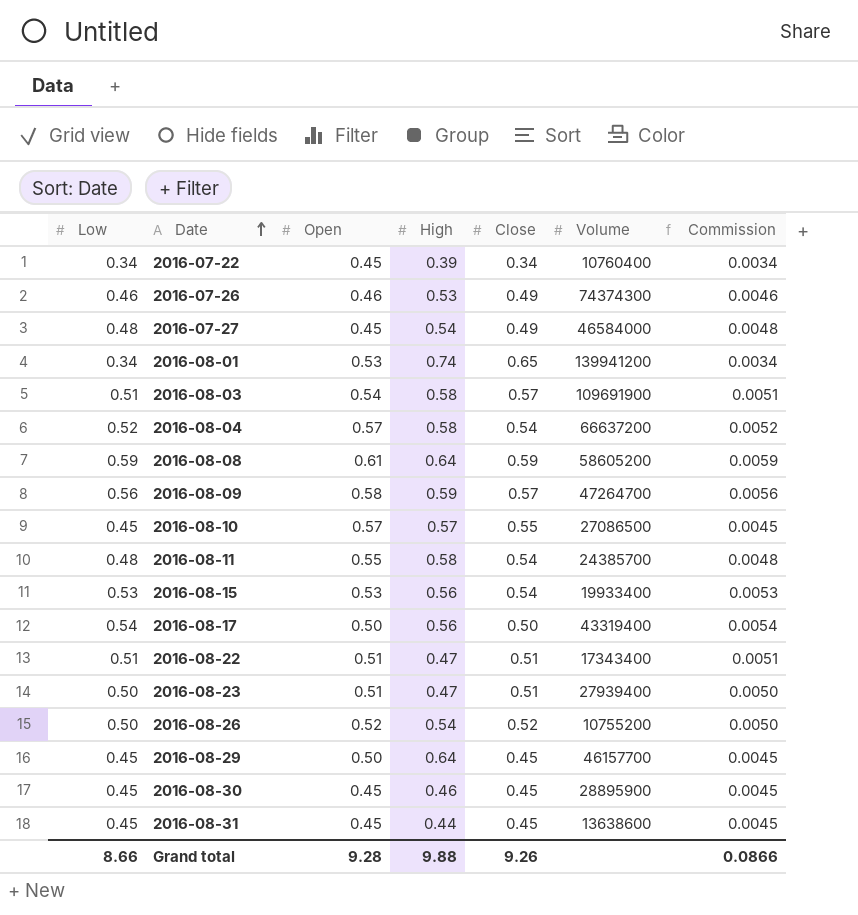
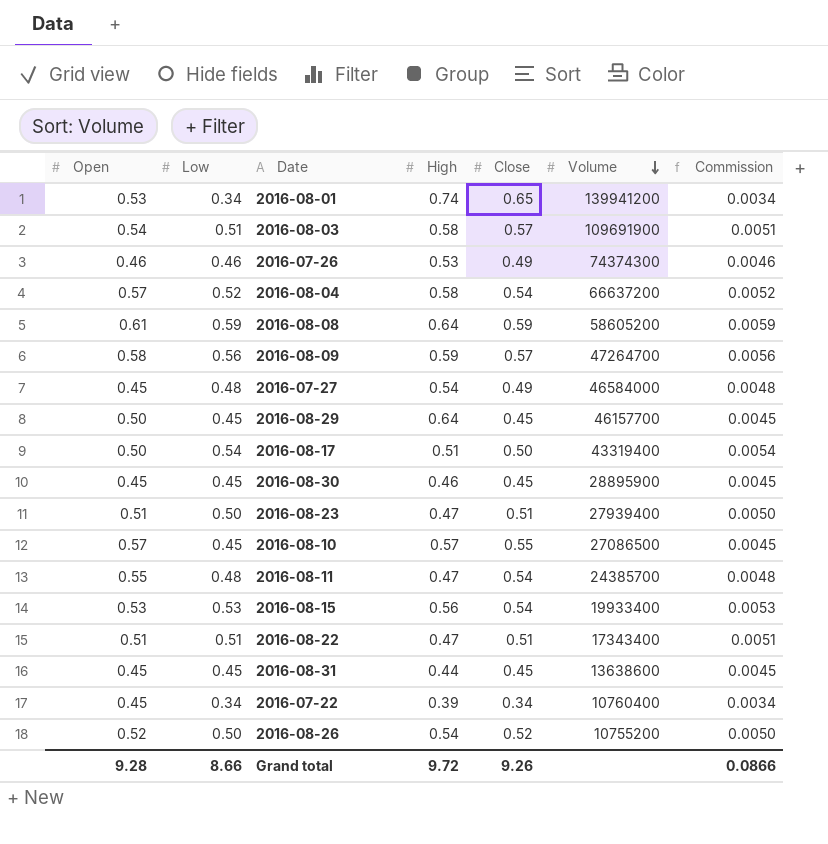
row order: Date ascending -> Volume descending
column Open | position: 3 -> 1
2016-08-17 | High: 0.56 -> 0.51
2016-08-11 | High: 0.58 -> 0.47
Grand total | High: 9.88 -> 9.72

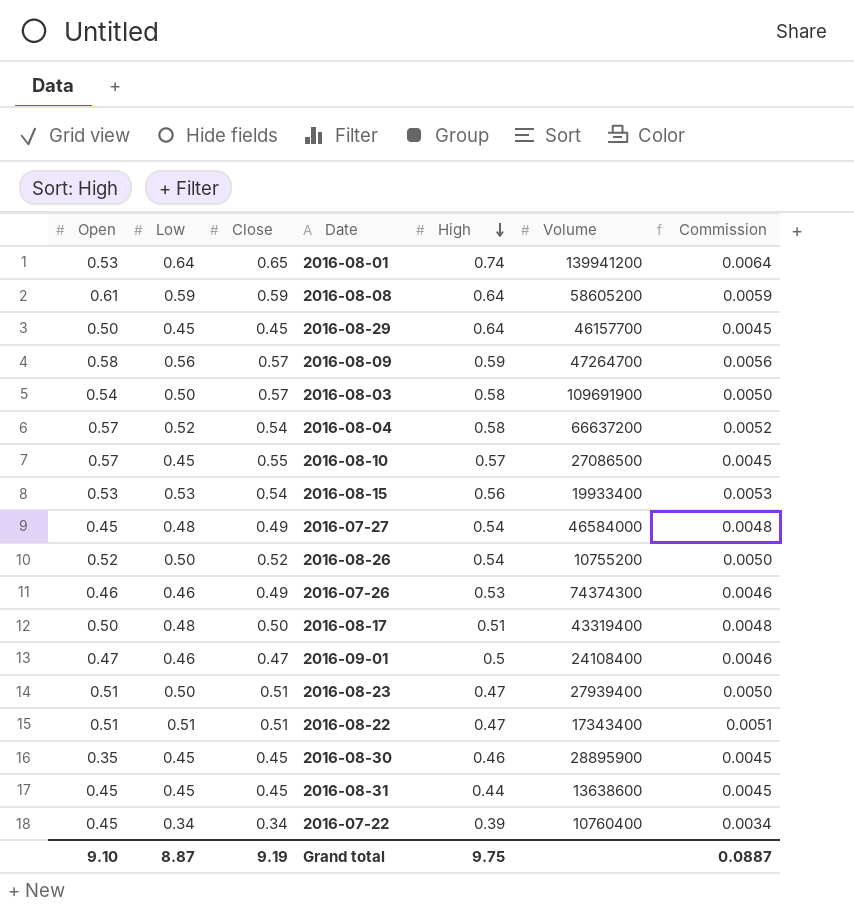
row order: Volume descending -> High descending
column Close | position: 5 -> 3
row 2016-08-11: 0.55 | 0.48 | 0.47 | 0.54 | 24385700 | 0.0048 -> none
2016-08-01 | Low: 0.34 -> 0.64
2016-08-01 | Commission: 0.0034 -> 0.0064
2016-08-03 | Low: 0.51 -> 0.50
2016-08-03 | Commission: 0.0051 -> 0.0050
2016-08-17 | Low: 0.54 -> 0.48
2016-08-17 | Commission: 0.0054 -> 0.0048
row 2016-09-01: none -> 0.47 | 0.46 | 0.47 | 0.5 | 24108400 | 0.0046
2016-08-30 | Open: 0.45 -> 0.35
Grand total | Open: 9.28 -> 9.10
Grand total | Low: 8.66 -> 8.87
Grand total | Close: 9.26 -> 9.19
Grand total | High: 9.72 -> 9.75
Grand total | Commission: 0.0866 -> 0.0887

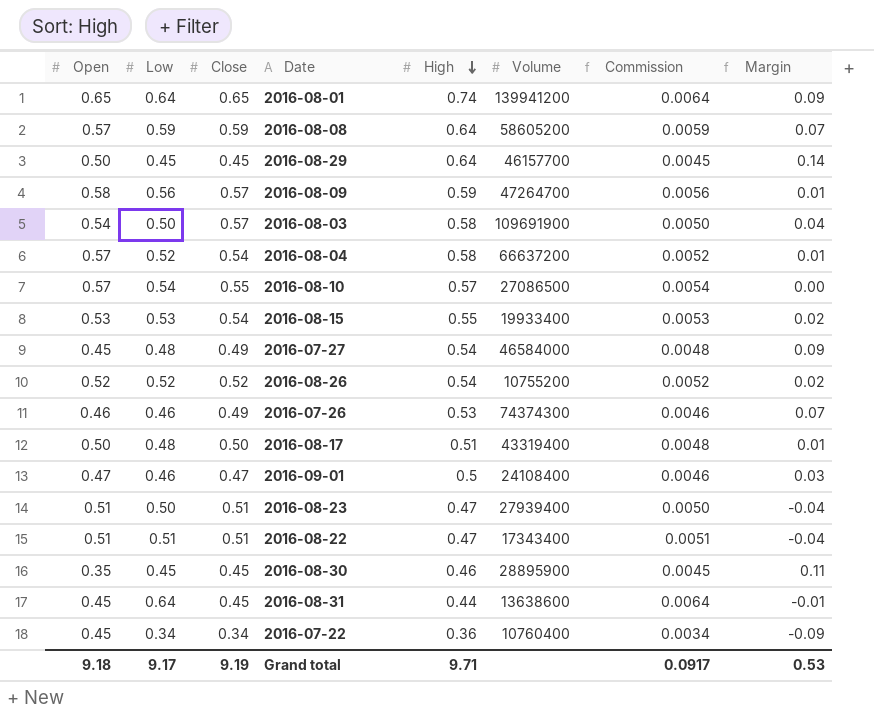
column Margin | formula: none -> [High] - [Open]
2016-08-01 | Open: 0.53 -> 0.65
2016-08-08 | Open: 0.61 -> 0.57
2016-08-10 | Low: 0.45 -> 0.54
2016-08-10 | Commission: 0.0045 -> 0.0054
2016-08-15 | High: 0.56 -> 0.55
2016-08-26 | Low: 0.50 -> 0.52
2016-08-26 | Commission: 0.0050 -> 0.0052
2016-08-31 | Low: 0.45 -> 0.64
2016-08-31 | Commission: 0.0045 -> 0.0064
2016-07-22 | High: 0.39 -> 0.36
Grand total | Open: 9.10 -> 9.18
Grand total | Low: 8.87 -> 9.17
Grand total | High: 9.75 -> 9.71
Grand total | Commission: 0.0887 -> 0.0917

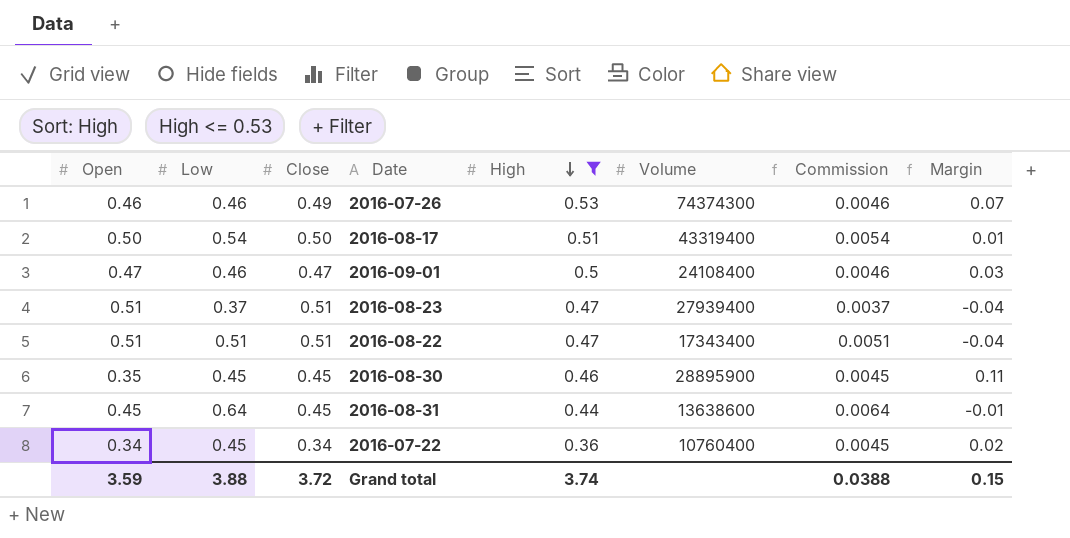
filter: none -> High <= 0.53
2016-08-17 | Low: 0.48 -> 0.54
2016-08-17 | Commission: 0.0048 -> 0.0054
2016-08-23 | Low: 0.50 -> 0.37
2016-08-23 | Commission: 0.0050 -> 0.0037
2016-07-22 | Open: 0.45 -> 0.34
2016-07-22 | Low: 0.34 -> 0.45
2016-07-22 | Commission: 0.0034 -> 0.0045
2016-07-22 | Margin: -0.09 -> 0.02
Grand total | Open: 9.18 -> 3.59
Grand total | Low: 9.17 -> 3.88
Grand total | Close: 9.19 -> 3.72
Grand total | High: 9.71 -> 3.74
Grand total | Commission: 0.0917 -> 0.0388
Grand total | Margin: 0.53 -> 0.15

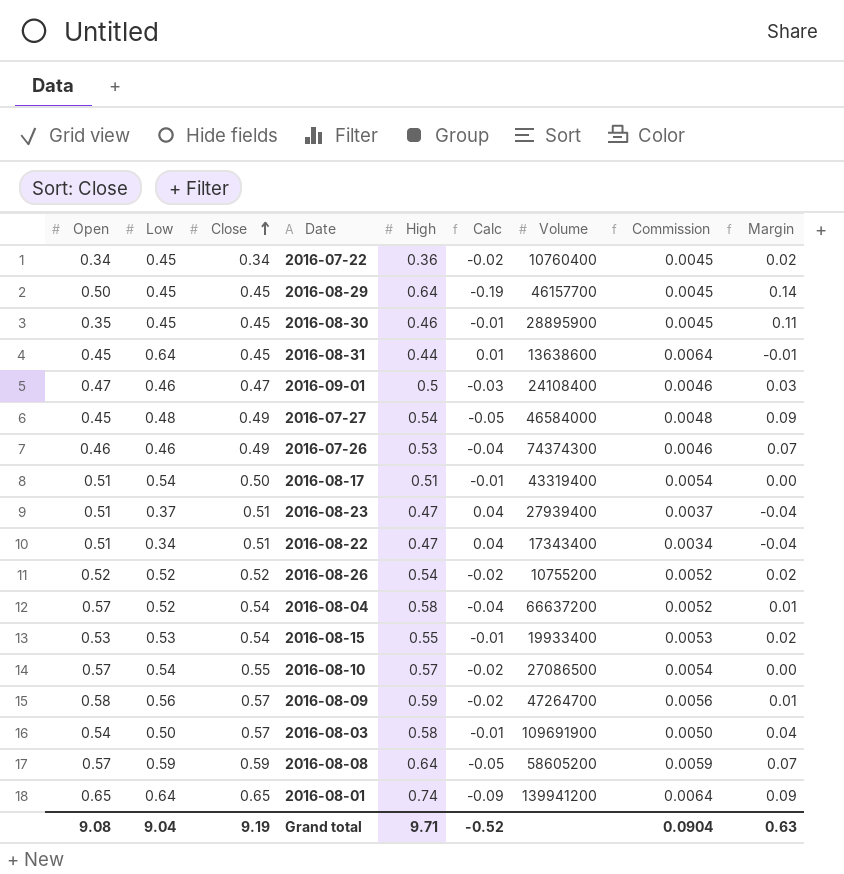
filter: High <= 0.53 -> none
row order: High descending -> Close ascending
column Calc | formula: none -> [Close] - [High]
2016-08-17 | Open: 0.50 -> 0.51
2016-08-17 | Margin: 0.01 -> 0.00
2016-08-22 | Low: 0.51 -> 0.34
2016-08-22 | Commission: 0.0051 -> 0.0034
Grand total | Open: 3.59 -> 9.08
Grand total | Low: 3.88 -> 9.04
Grand total | Close: 3.72 -> 9.19
Grand total | High: 3.74 -> 9.71
Grand total | Commission: 0.0388 -> 0.0904
Grand total | Margin: 0.15 -> 0.63

